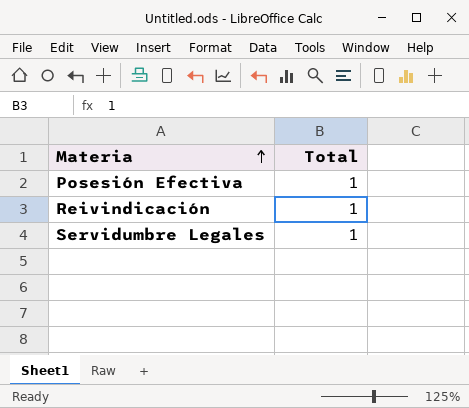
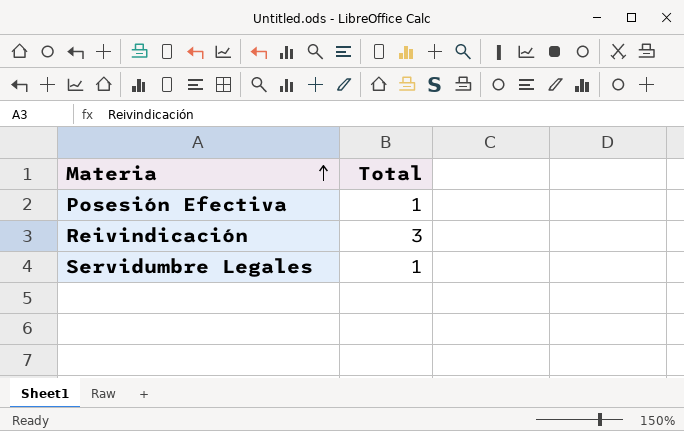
Reivindicación | Total: 1 -> 3

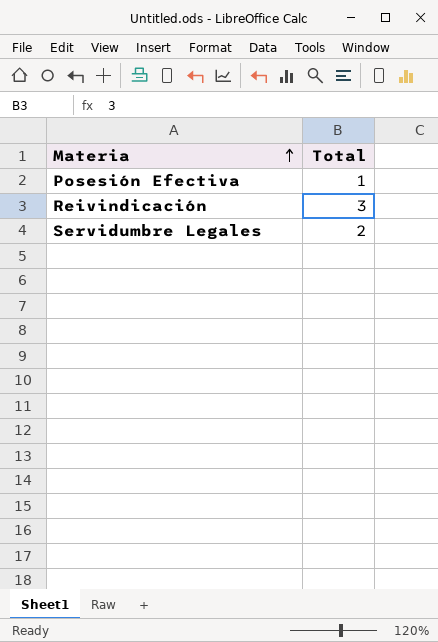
Servidumbre Legales | Total: 1 -> 2

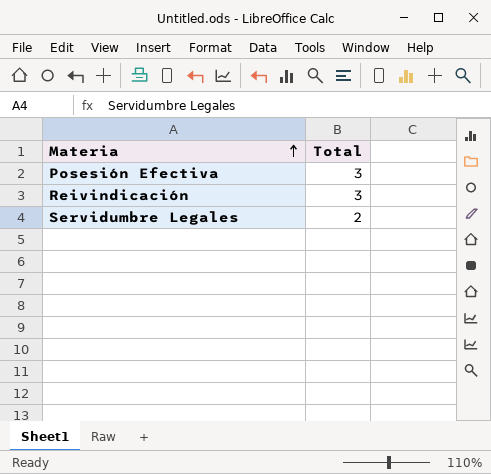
Posesión Efectiva | Total: 1 -> 3

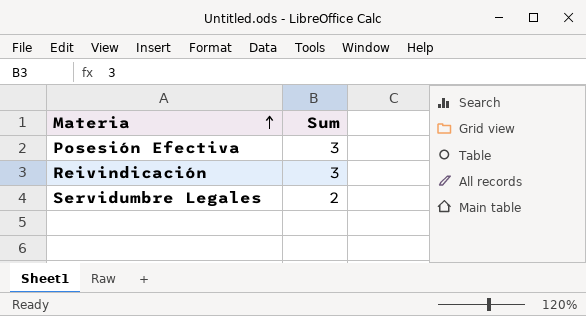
column name: Total -> Sum

